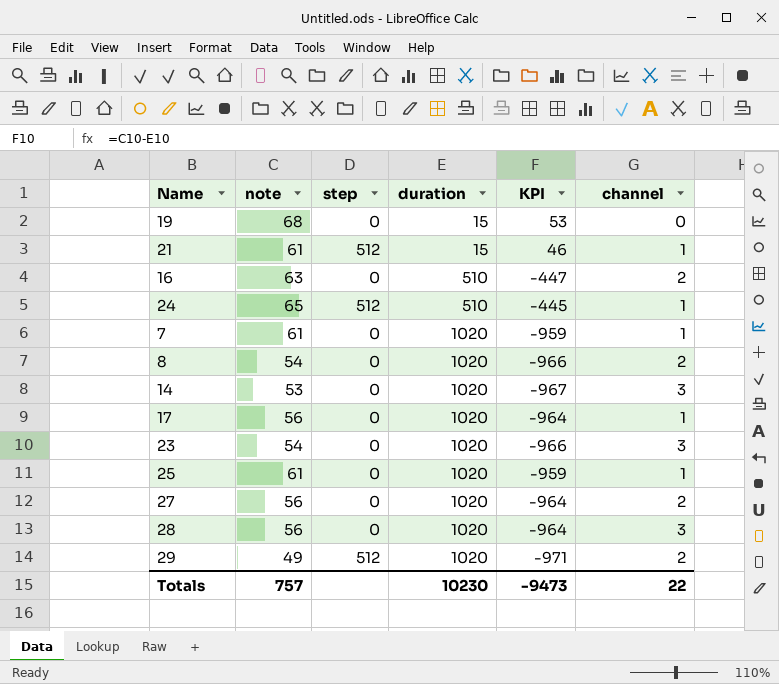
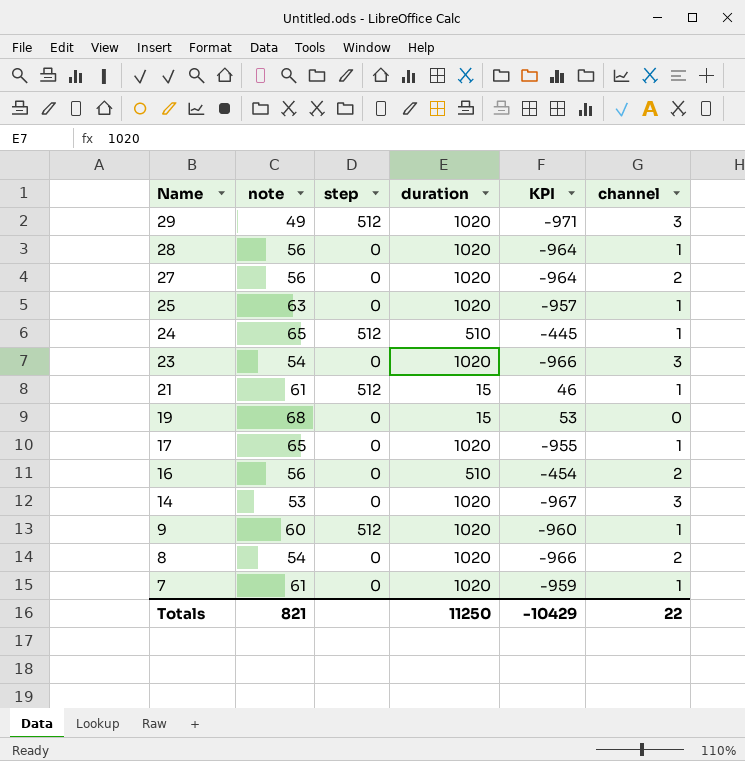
row order: duration ascending -> Name descending
29 | channel: 2 -> 3
28 | channel: 3 -> 1
25 | note: 61 -> 63
25 | KPI: -959 -> -957
17 | note: 56 -> 65
17 | KPI: -964 -> -955
16 | note: 63 -> 56
16 | KPI: -447 -> -454
row 9: none -> 60 | 512 | 1020 | -960 | 1
Totals | note: 757 -> 821
Totals | duration: 10230 -> 11250
Totals | KPI: -9473 -> -10429

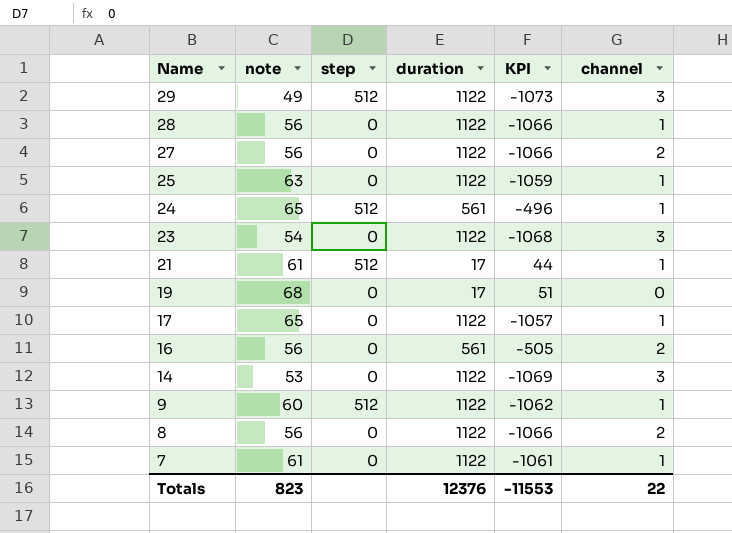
29 | duration: 1020 -> 1122
29 | KPI: -971 -> -1073
28 | duration: 1020 -> 1122
28 | KPI: -964 -> -1066
27 | duration: 1020 -> 1122
27 | KPI: -964 -> -1066
25 | duration: 1020 -> 1122
25 | KPI: -957 -> -1059
24 | duration: 510 -> 561
24 | KPI: -445 -> -496
23 | duration: 1020 -> 1122
23 | KPI: -966 -> -1068
21 | duration: 15 -> 17
21 | KPI: 46 -> 44
19 | duration: 15 -> 17
19 | KPI: 53 -> 51
17 | duration: 1020 -> 1122
17 | KPI: -955 -> -1057
16 | duration: 510 -> 561
16 | KPI: -454 -> -505
14 | duration: 1020 -> 1122
14 | KPI: -967 -> -1069
9 | duration: 1020 -> 1122
9 | KPI: -960 -> -1062
8 | note: 54 -> 56
8 | duration: 1020 -> 1122
8 | KPI: -966 -> -1066
7 | duration: 1020 -> 1122
7 | KPI: -959 -> -1061
Totals | note: 821 -> 823
Totals | duration: 11250 -> 12376
Totals | KPI: -10429 -> -11553

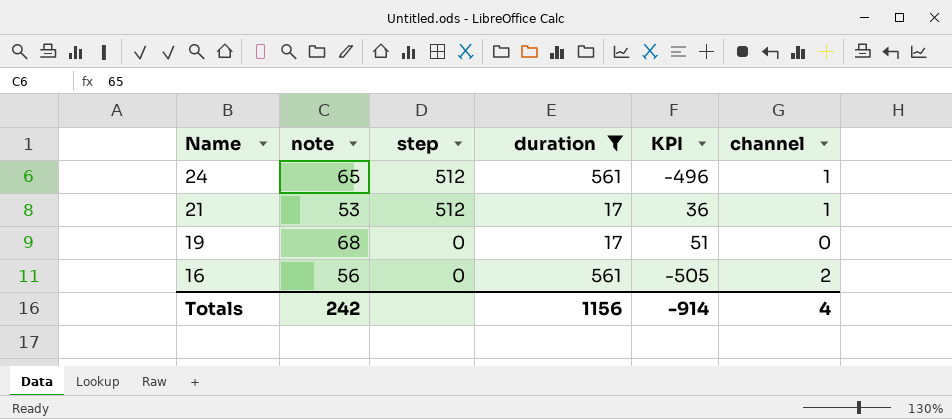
filter: none -> duration != 1122
21 | note: 61 -> 53
21 | KPI: 44 -> 36
Totals | note: 823 -> 242
Totals | duration: 12376 -> 1156
Totals | KPI: -11553 -> -914
Totals | channel: 22 -> 4

